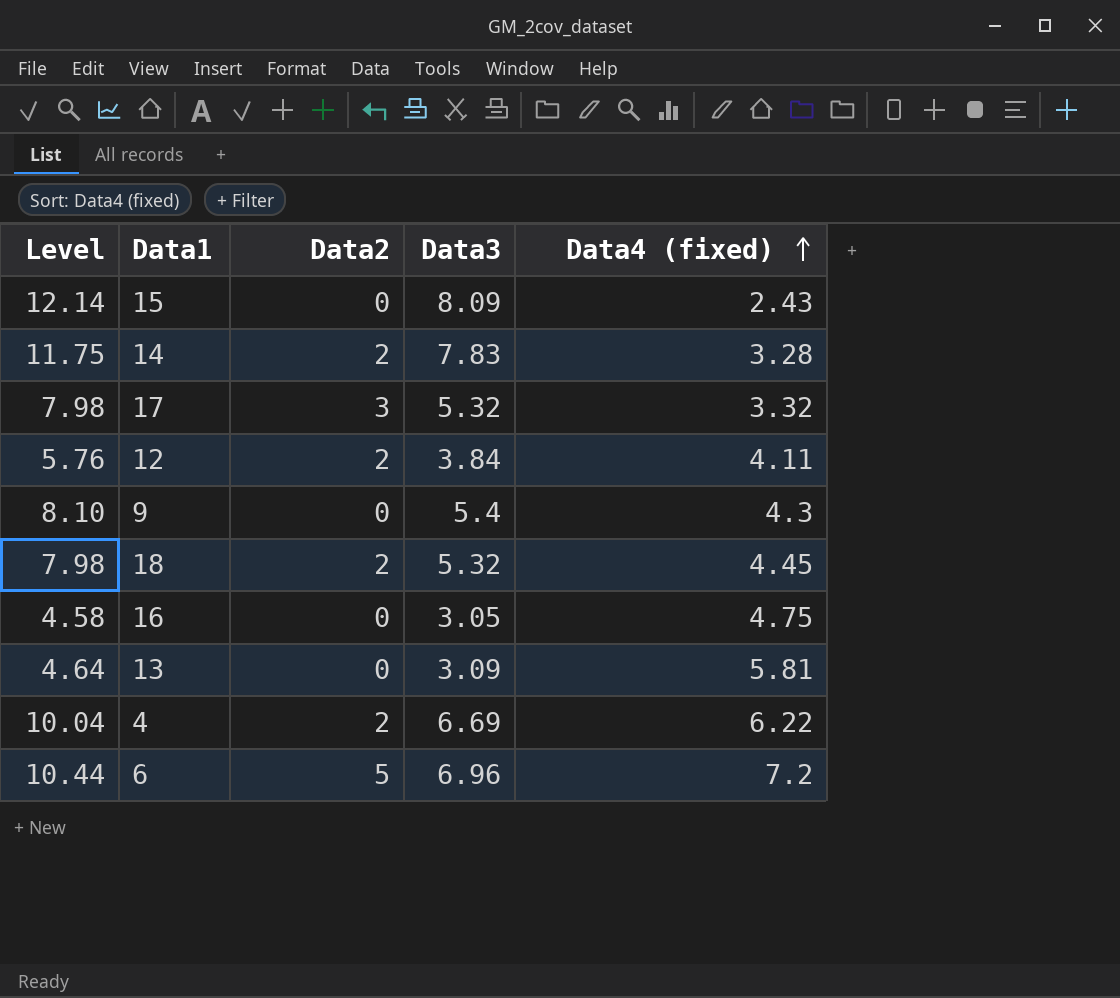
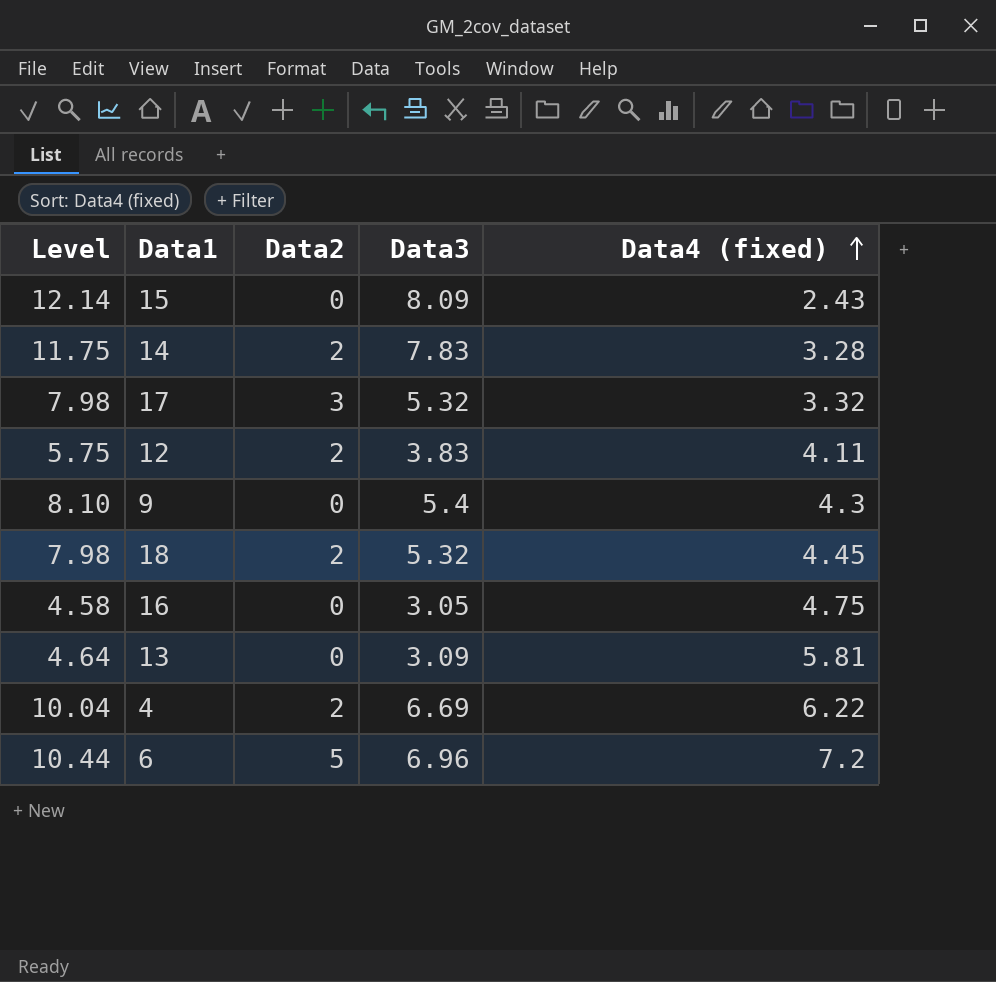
12 | Level: 5.76 -> 5.75
12 | Data3: 3.84 -> 3.83

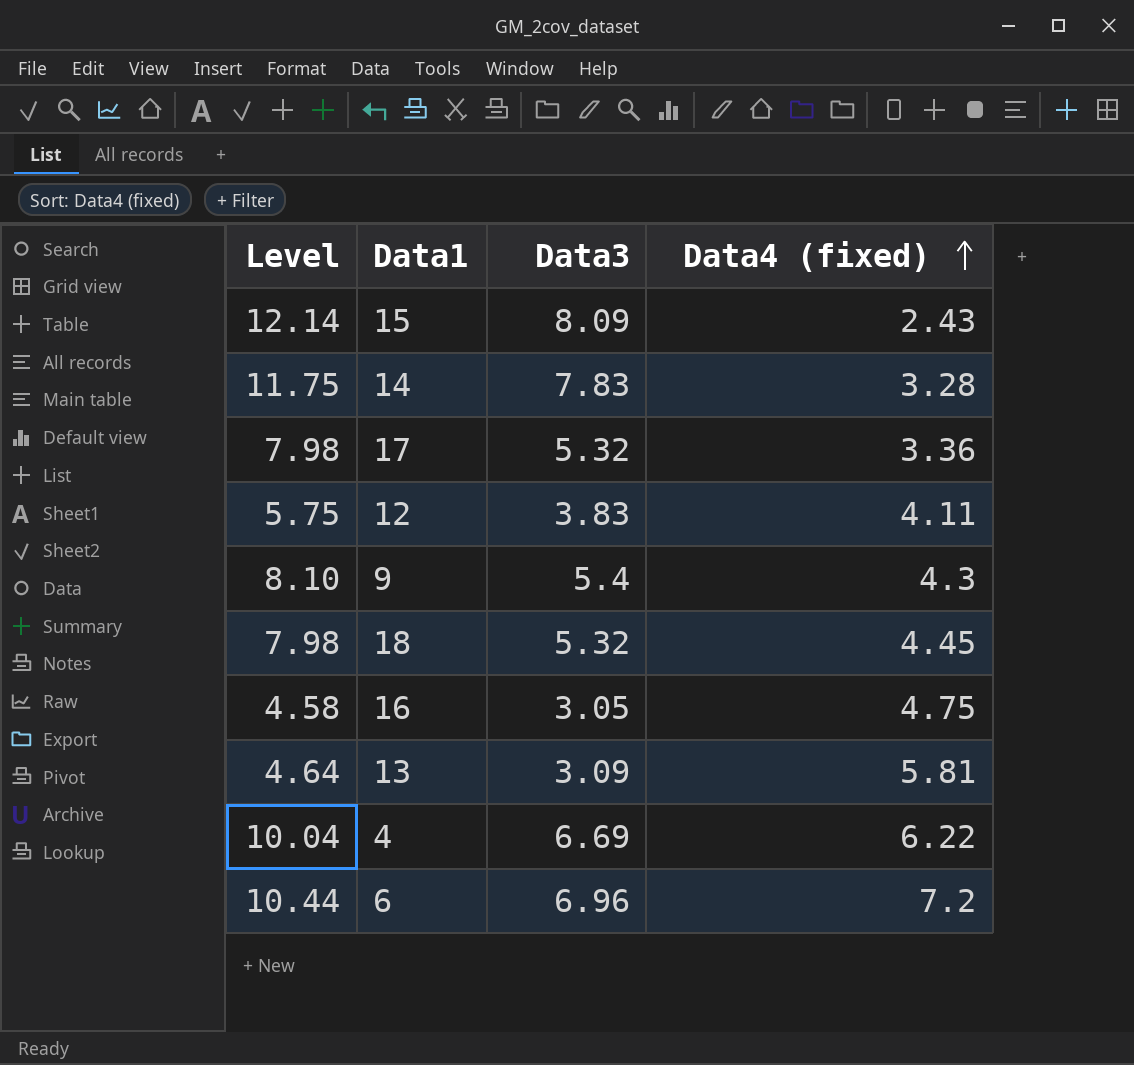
column Data2 | position: 3 -> none
17 | Data4 (fixed): 3.32 -> 3.36

